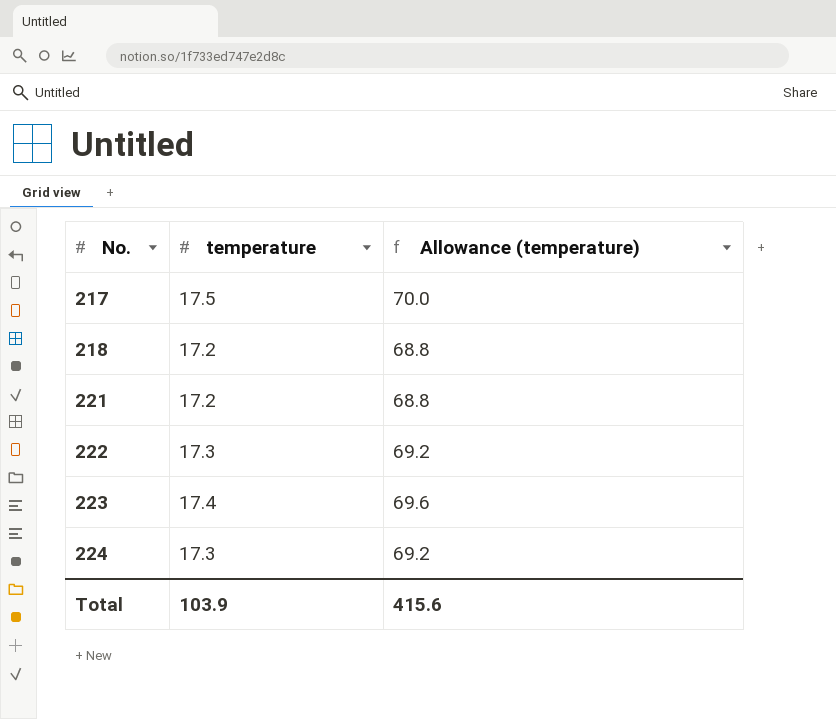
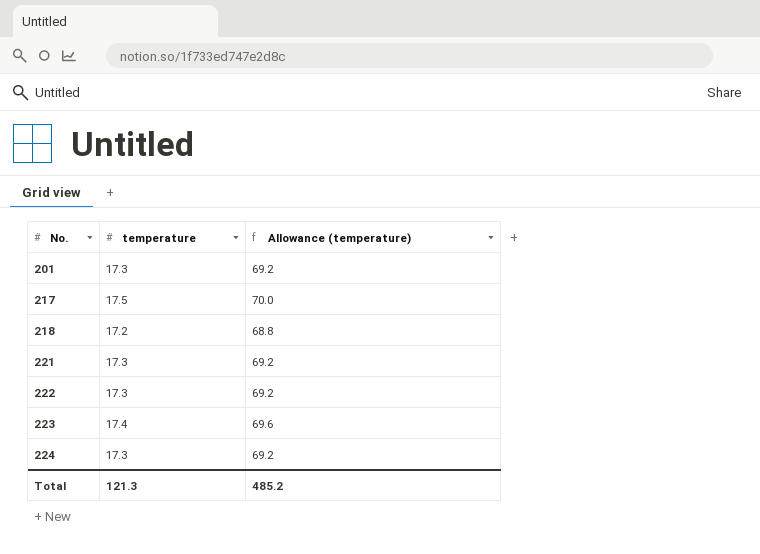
row 201: none -> 17.3 | 69.2
221 | temperature: 17.2 -> 17.3
221 | Allowance (temperature): 68.8 -> 69.2
Total | temperature: 103.9 -> 121.3
Total | Allowance (temperature): 415.6 -> 485.2

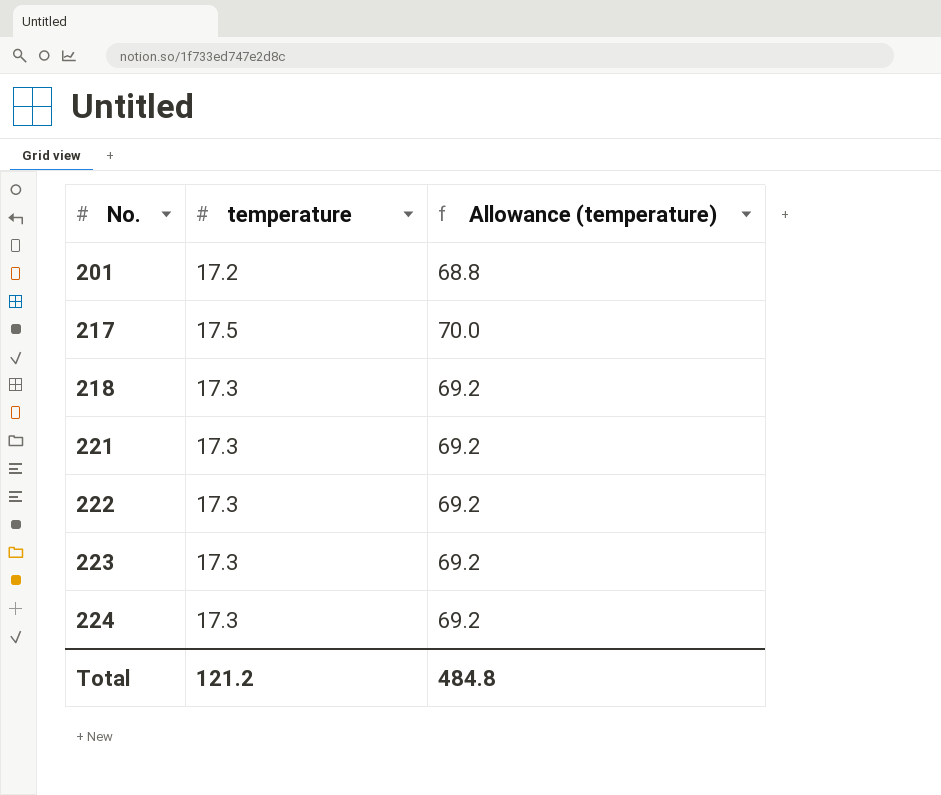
201 | temperature: 17.3 -> 17.2
201 | Allowance (temperature): 69.2 -> 68.8
218 | temperature: 17.2 -> 17.3
218 | Allowance (temperature): 68.8 -> 69.2
223 | temperature: 17.4 -> 17.3
223 | Allowance (temperature): 69.6 -> 69.2
Total | temperature: 121.3 -> 121.2
Total | Allowance (temperature): 485.2 -> 484.8

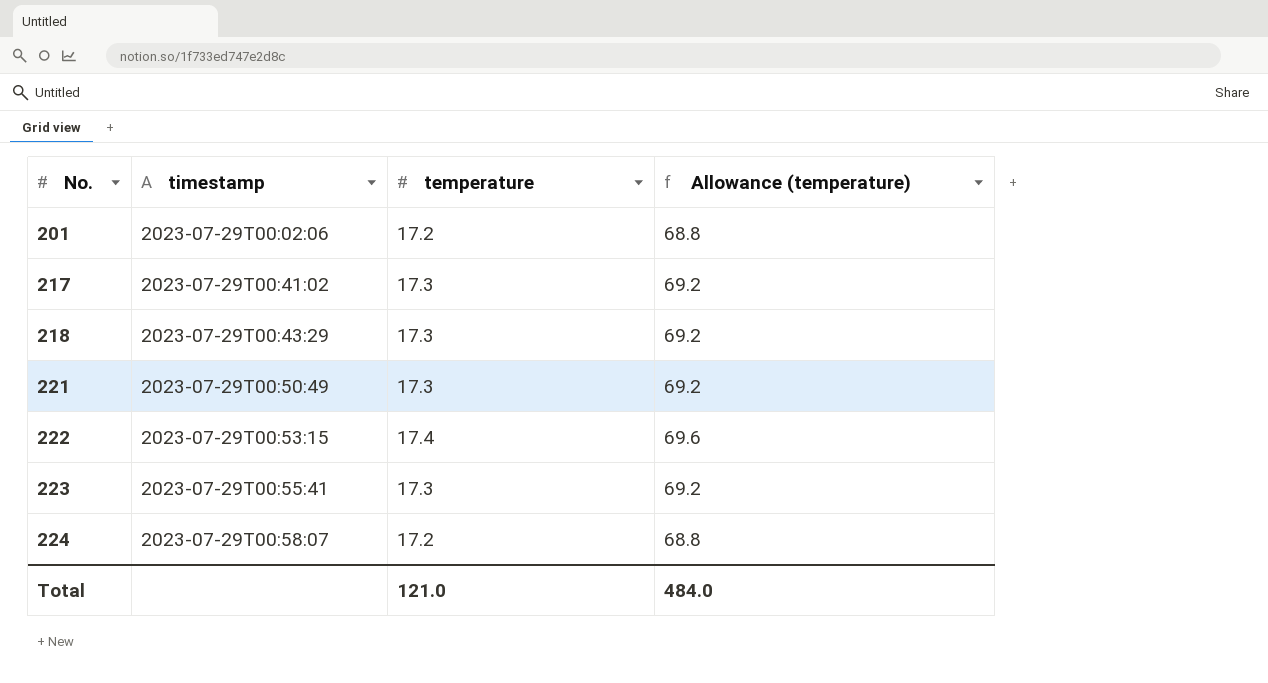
column timestamp | position: none -> 2
217 | temperature: 17.5 -> 17.3
217 | Allowance (temperature): 70.0 -> 69.2
222 | temperature: 17.3 -> 17.4
222 | Allowance (temperature): 69.2 -> 69.6
224 | temperature: 17.3 -> 17.2
224 | Allowance (temperature): 69.2 -> 68.8
Total | temperature: 121.2 -> 121.0
Total | Allowance (temperature): 484.8 -> 484.0

